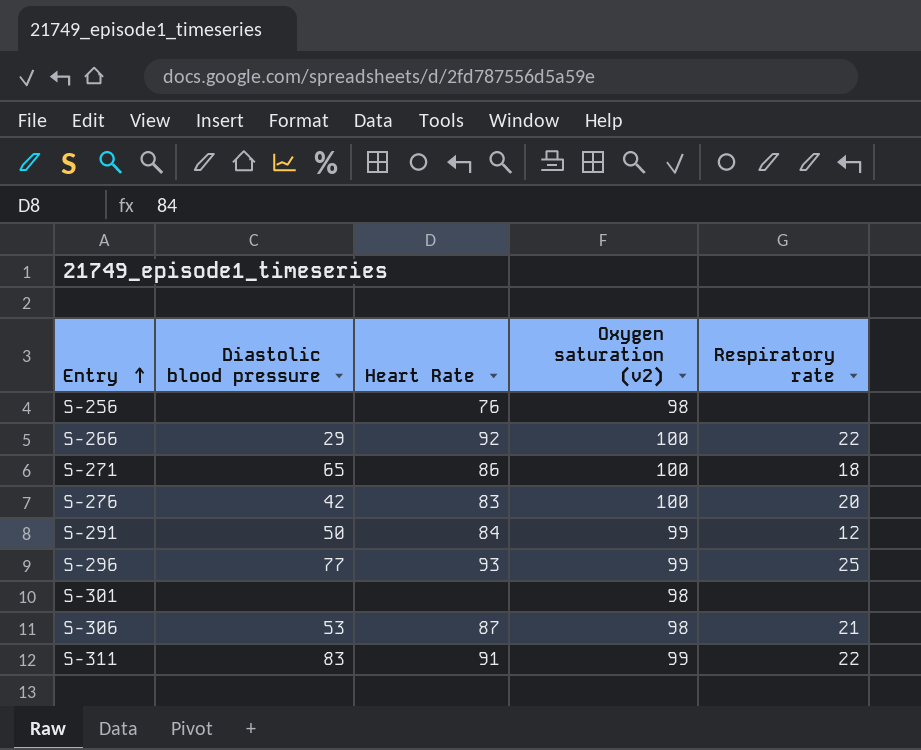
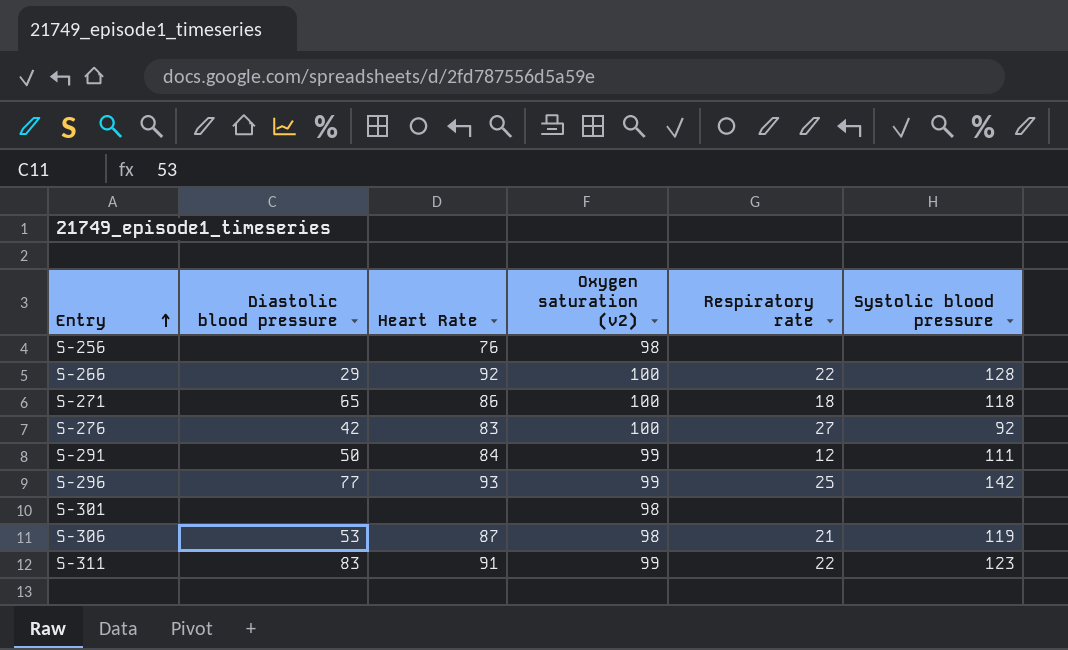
column Systolic blood pressure | position: none -> 6
S-276 | Respiratory rate: 20 -> 27

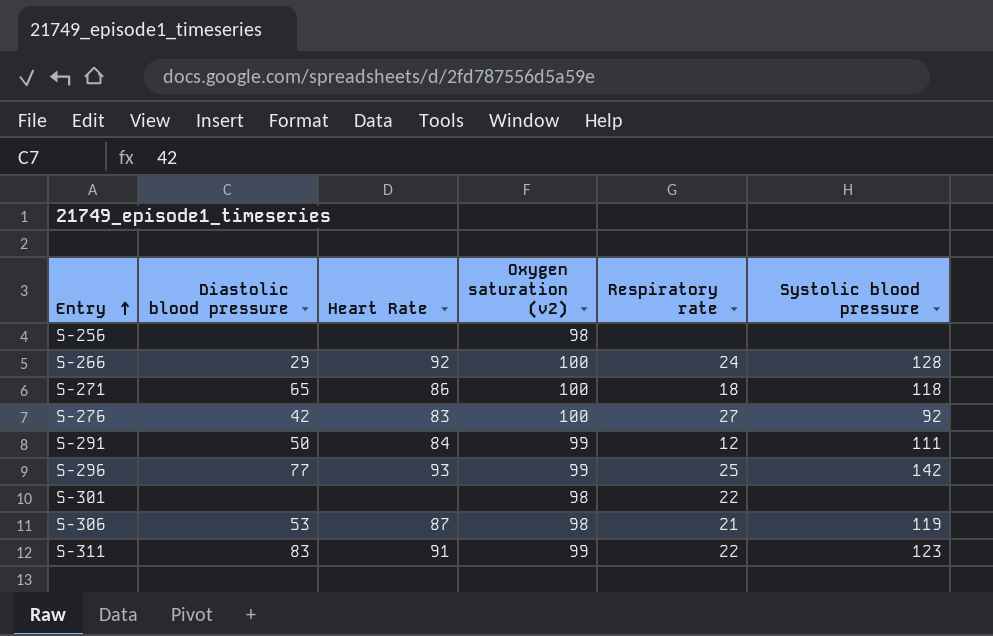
S-256 | Heart Rate: 76 -> none
S-266 | Respiratory rate: 22 -> 24
S-301 | Respiratory rate: none -> 22

